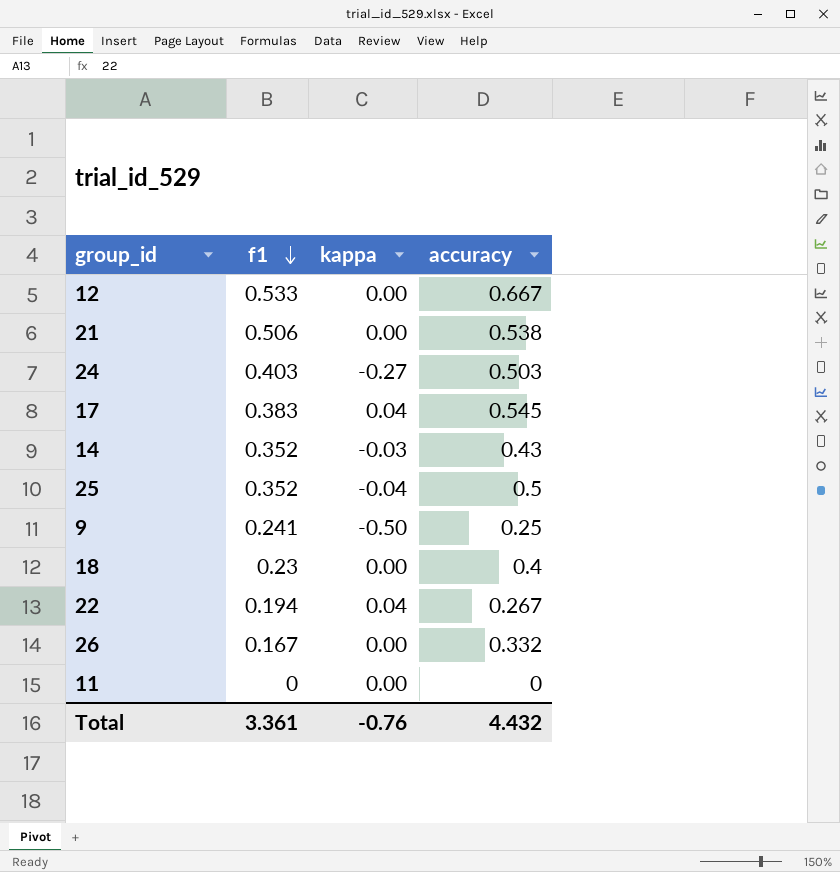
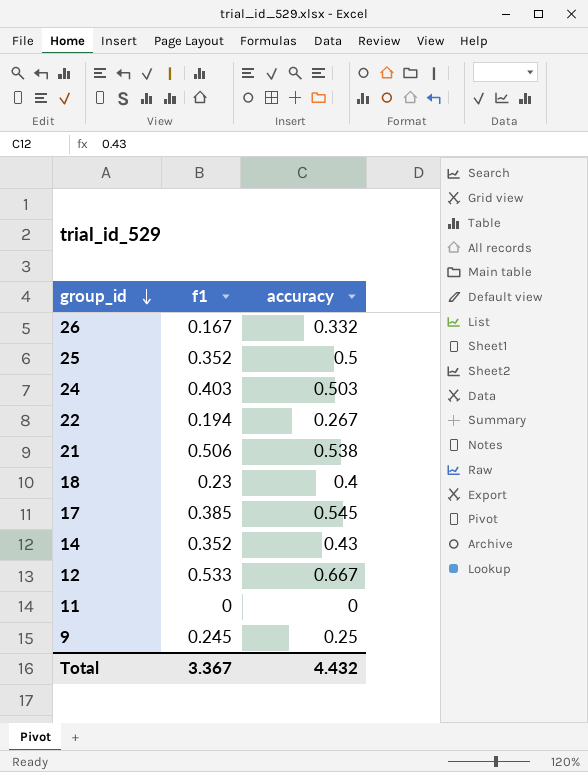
row order: f1 descending -> group_id descending
column kappa | position: 3 -> none
17 | f1: 0.383 -> 0.385
9 | f1: 0.241 -> 0.245
Total | f1: 3.361 -> 3.367

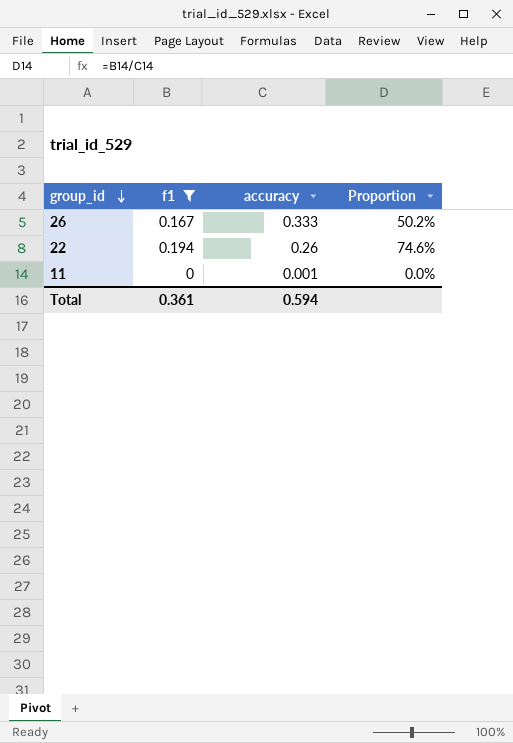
filter: none -> f1 <= 0.194
column Proportion | formula: none -> [f1] / [accuracy]
26 | accuracy: 0.332 -> 0.333
22 | accuracy: 0.267 -> 0.26
11 | accuracy: 0 -> 0.001
Total | f1: 3.367 -> 0.361
Total | accuracy: 4.432 -> 0.594

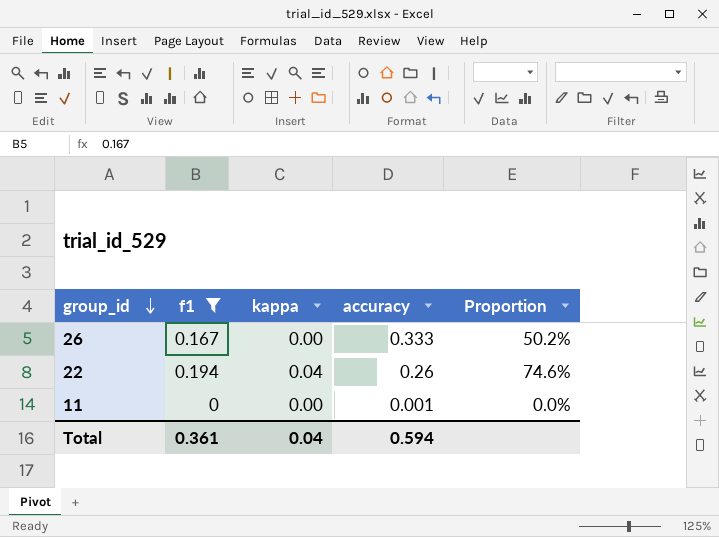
column kappa | position: none -> 3

